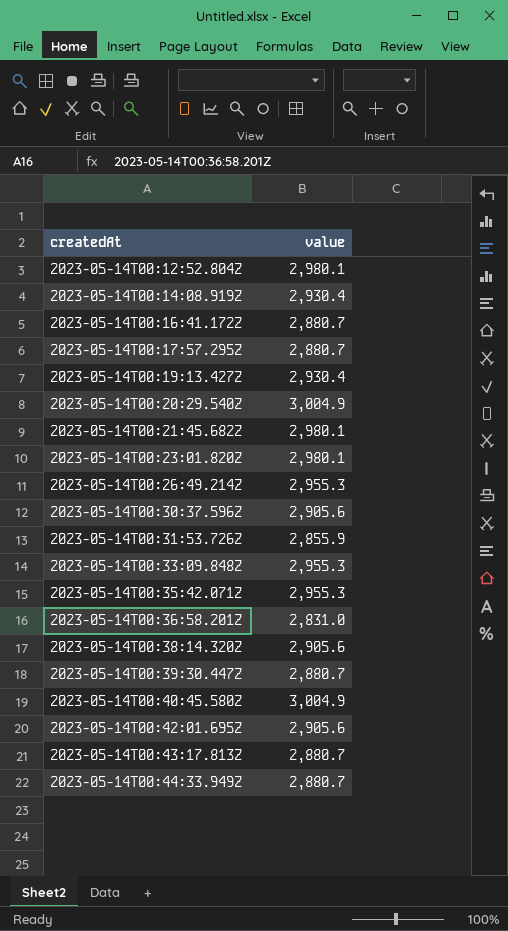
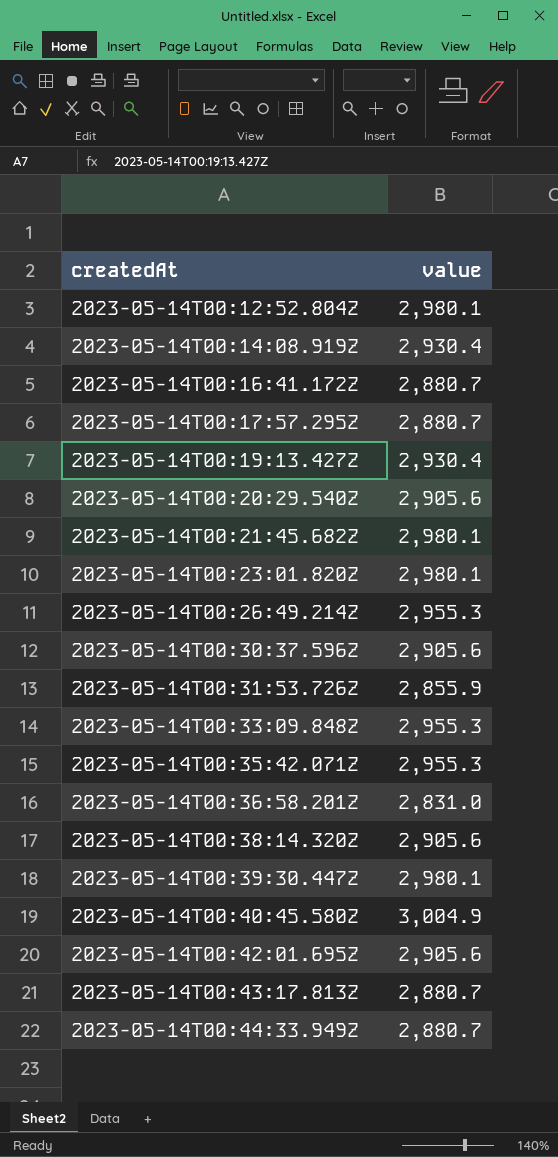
2023-05-14T00:20:29.540Z | value: 3,004.9 -> 2,905.6
2023-05-14T00:39:30.447Z | value: 2,880.7 -> 2,980.1

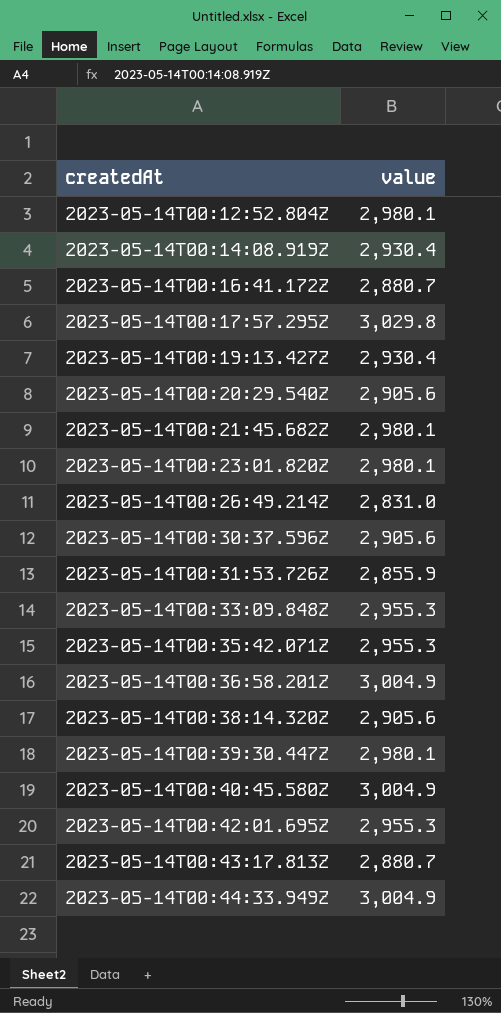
2023-05-14T00:17:57.295Z | value: 2,880.7 -> 3,029.8
2023-05-14T00:26:49.214Z | value: 2,955.3 -> 2,831.0
2023-05-14T00:36:58.201Z | value: 2,831.0 -> 3,004.9
2023-05-14T00:42:01.695Z | value: 2,905.6 -> 2,955.3
2023-05-14T00:44:33.949Z | value: 2,880.7 -> 3,004.9

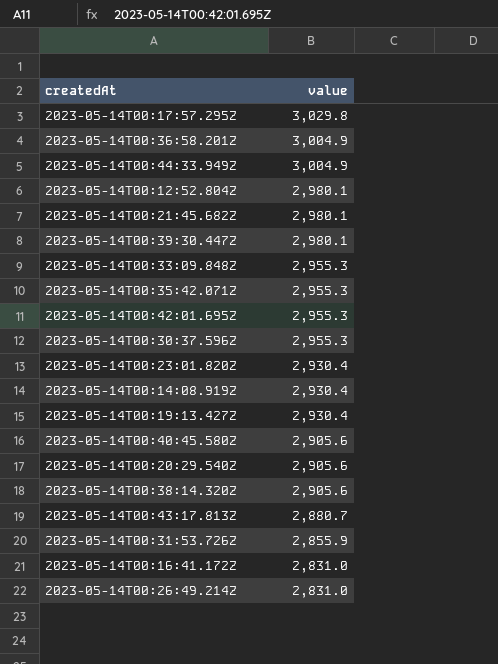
row order: createdAt ascending -> value descending
2023-05-14T00:30:37.596Z | value: 2,905.6 -> 2,955.3
2023-05-14T00:23:01.820Z | value: 2,980.1 -> 2,930.4
2023-05-14T00:40:45.580Z | value: 3,004.9 -> 2,905.6
2023-05-14T00:16:41.172Z | value: 2,880.7 -> 2,831.0

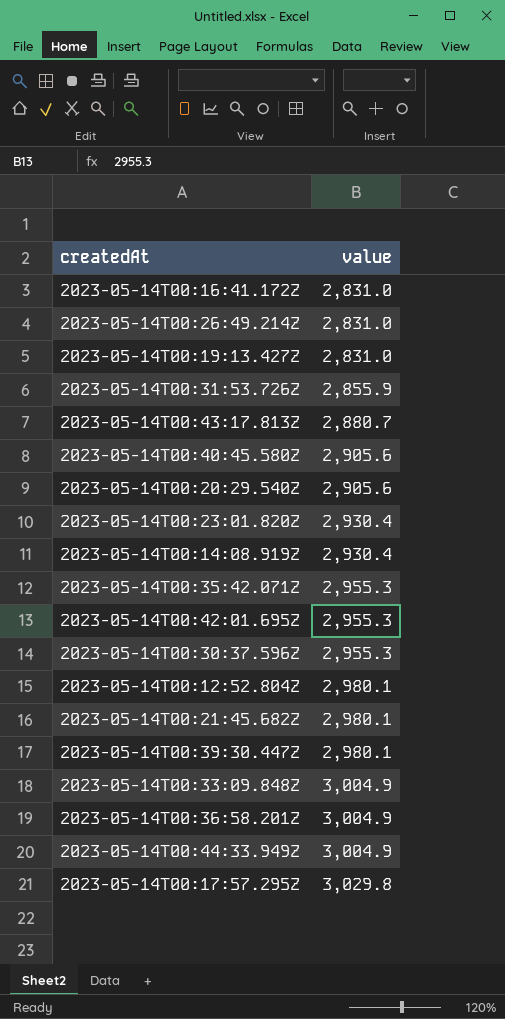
row order: value descending -> value ascending
row 2023-05-14T00:38:14.320Z: 2,905.6 -> none
2023-05-14T00:19:13.427Z | value: 2,930.4 -> 2,831.0
2023-05-14T00:33:09.848Z | value: 2,955.3 -> 3,004.9

